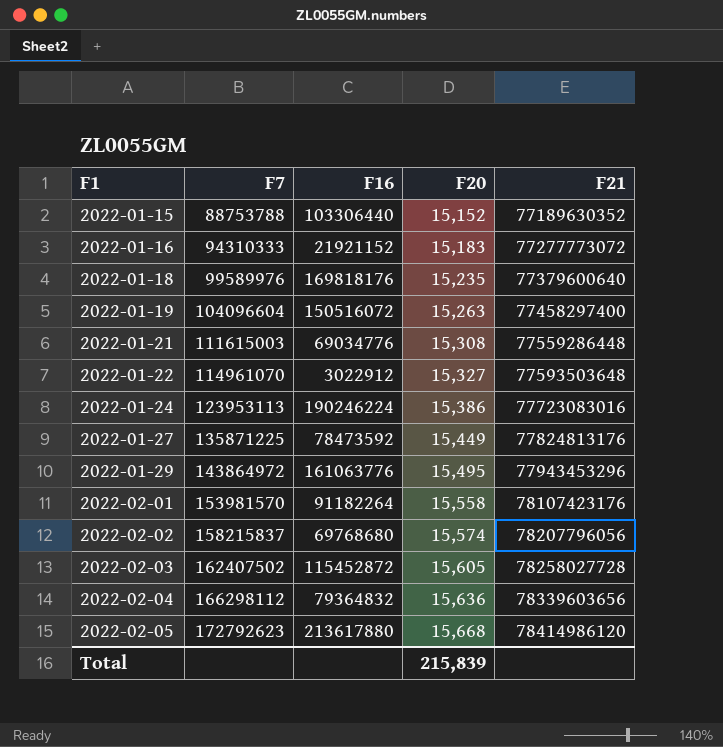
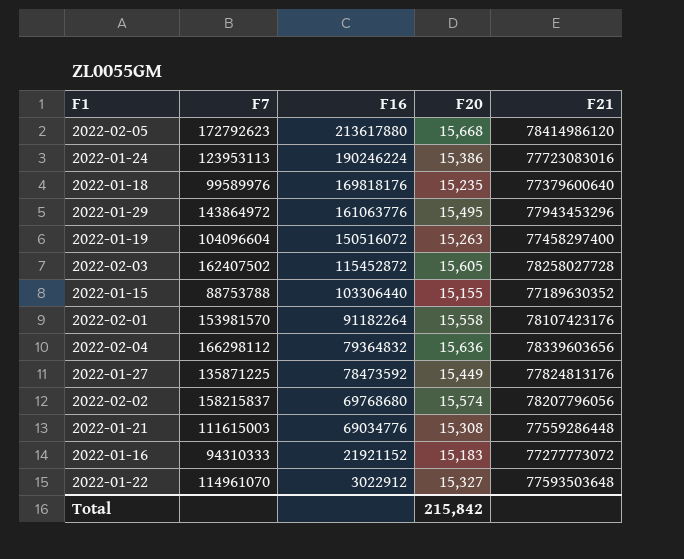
row order: F1 ascending -> F16 descending
2022-01-15 | F20: 15,152 -> 15,155
Total | F20: 215,839 -> 215,842

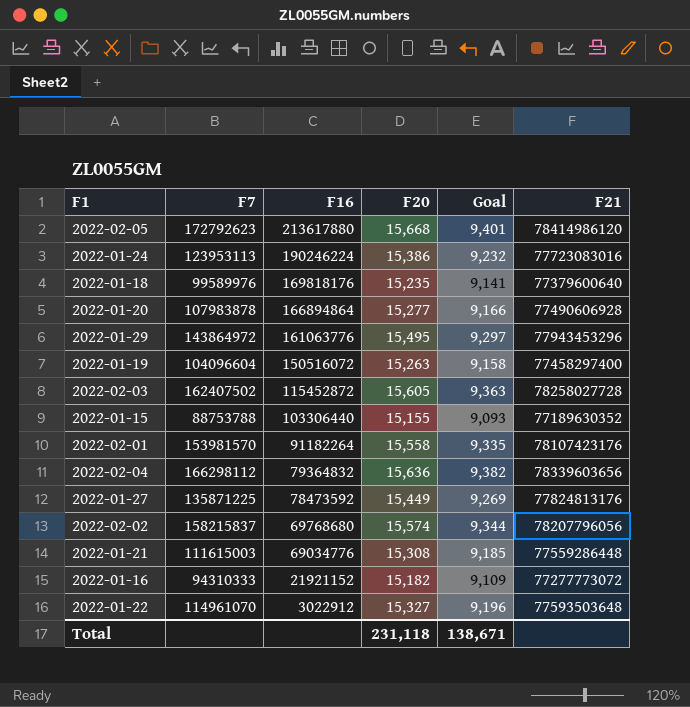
column Goal | formula: none -> [F20] * 0.6
row 2022-01-20: none -> 107983878 | 166894864 | 15,277 | 9,166 | 77490606928
2022-01-16 | F20: 15,183 -> 15,182
Total | F20: 215,842 -> 231,118

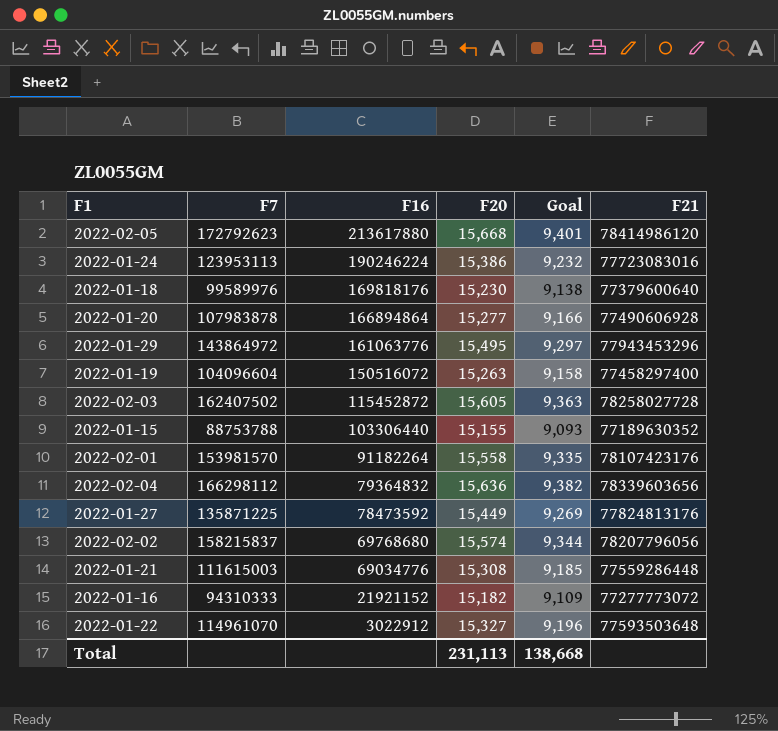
2022-01-18 | F20: 15,235 -> 15,230
2022-01-18 | Goal: 9,141 -> 9,138
Total | F20: 231,118 -> 231,113
Total | Goal: 138,671 -> 138,668

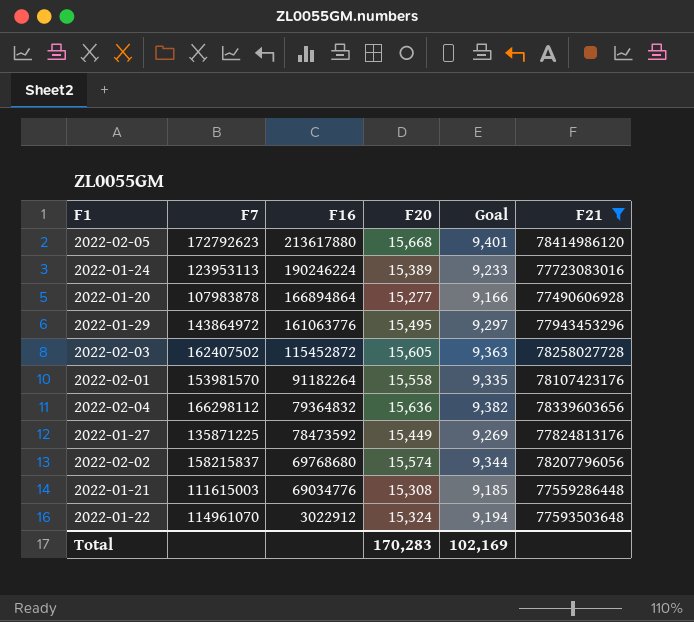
filter: none -> F21 >= 77490606928
2022-01-24 | F20: 15,386 -> 15,389
2022-01-24 | Goal: 9,232 -> 9,233
2022-01-22 | F20: 15,327 -> 15,324
2022-01-22 | Goal: 9,196 -> 9,194
Total | F20: 231,113 -> 170,283
Total | Goal: 138,668 -> 102,169

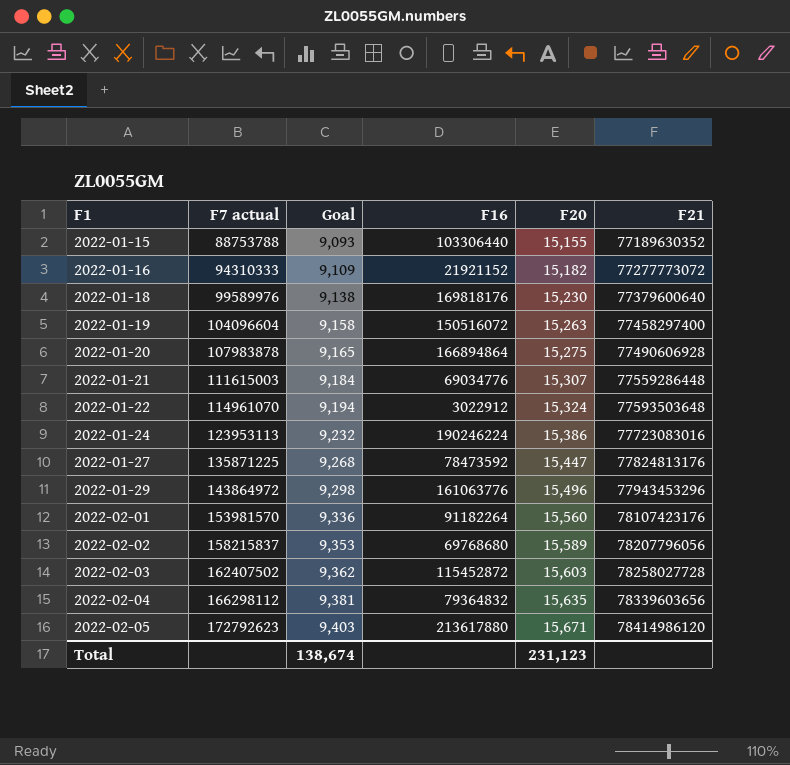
filter: F21 >= 77490606928 -> none
row order: F16 descending -> F1 ascending
column name: F7 -> F7 actual
column Goal | position: 5 -> 3
2022-01-20 | Goal: 9,166 -> 9,165
2022-01-20 | F20: 15,277 -> 15,275
2022-01-21 | Goal: 9,185 -> 9,184
2022-01-21 | F20: 15,308 -> 15,307
2022-01-24 | Goal: 9,233 -> 9,232
2022-01-24 | F20: 15,389 -> 15,386
2022-01-27 | Goal: 9,269 -> 9,268
2022-01-27 | F20: 15,449 -> 15,447
2022-01-29 | Goal: 9,297 -> 9,298
2022-01-29 | F20: 15,495 -> 15,496
2022-02-01 | Goal: 9,335 -> 9,336
2022-02-01 | F20: 15,558 -> 15,560
2022-02-02 | Goal: 9,344 -> 9,353
2022-02-02 | F20: 15,574 -> 15,589
2022-02-03 | Goal: 9,363 -> 9,362
2022-02-03 | F20: 15,605 -> 15,603
2022-02-04 | Goal: 9,382 -> 9,381
2022-02-04 | F20: 15,636 -> 15,635
2022-02-05 | Goal: 9,401 -> 9,403
2022-02-05 | F20: 15,668 -> 15,671
Total | Goal: 102,169 -> 138,674
Total | F20: 170,283 -> 231,123

